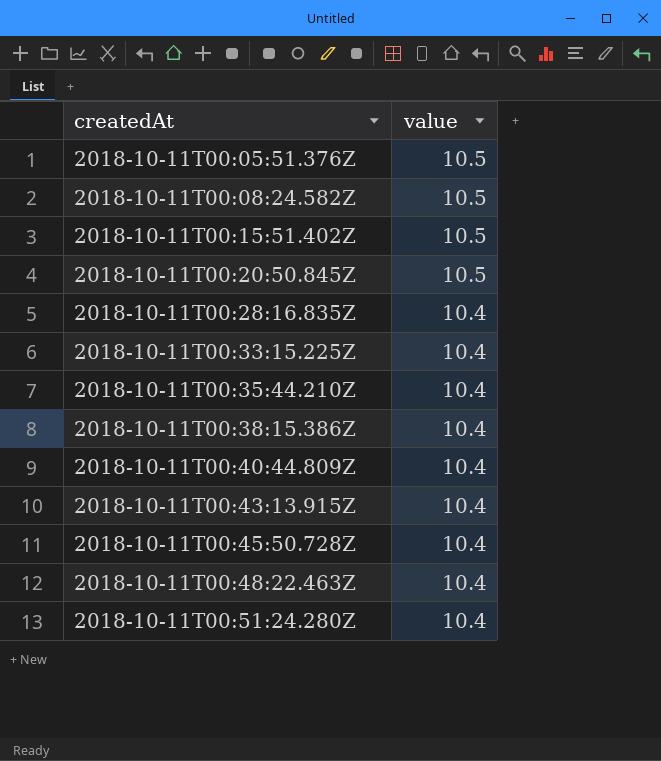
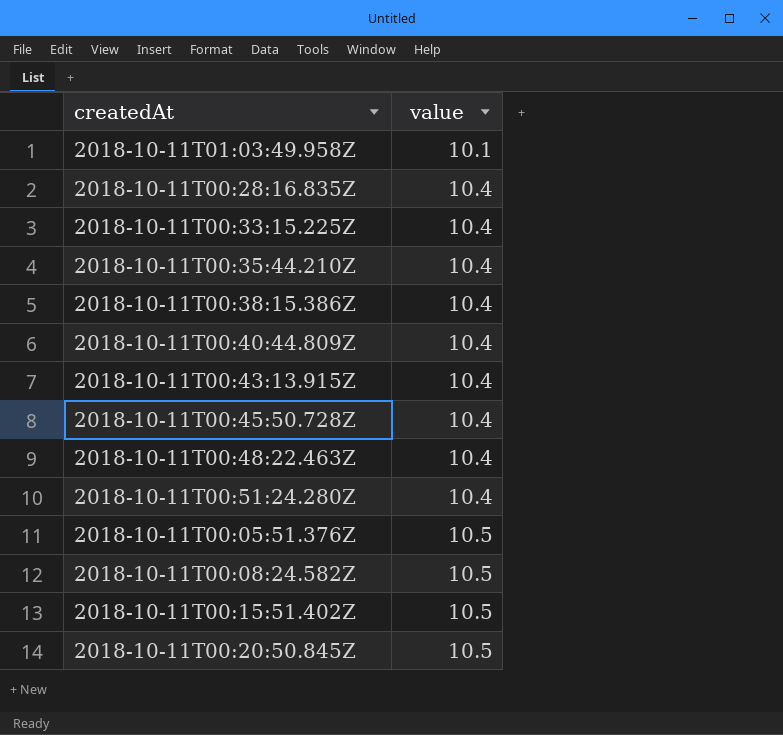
row order: createdAt ascending -> value ascending
row 2018-10-11T01:03:49.958Z: none -> 10.1

